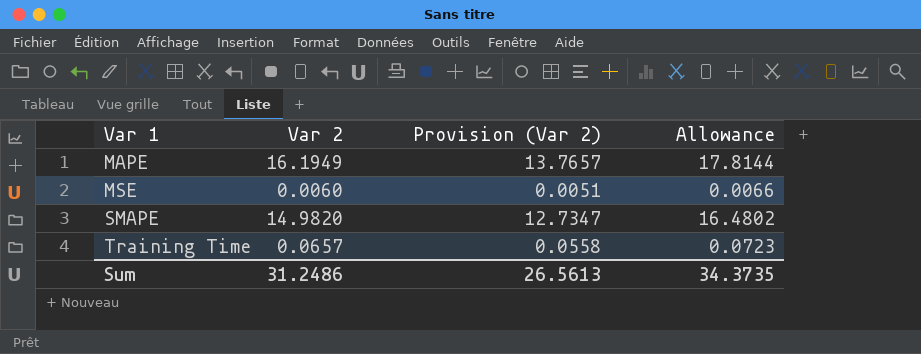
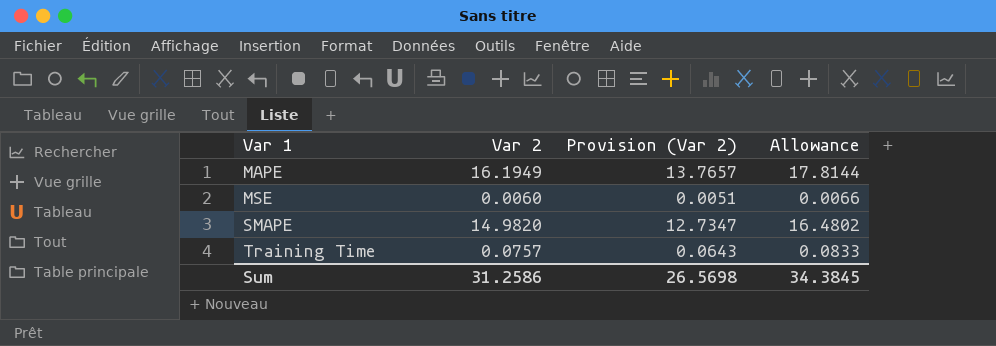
Training Time | Var 2: 0.0657 -> 0.0757
Training Time | Provision (Var 2): 0.0558 -> 0.0643
Training Time | Allowance: 0.0723 -> 0.0833
Sum | Var 2: 31.2486 -> 31.2586
Sum | Provision (Var 2): 26.5613 -> 26.5698
Sum | Allowance: 34.3735 -> 34.3845

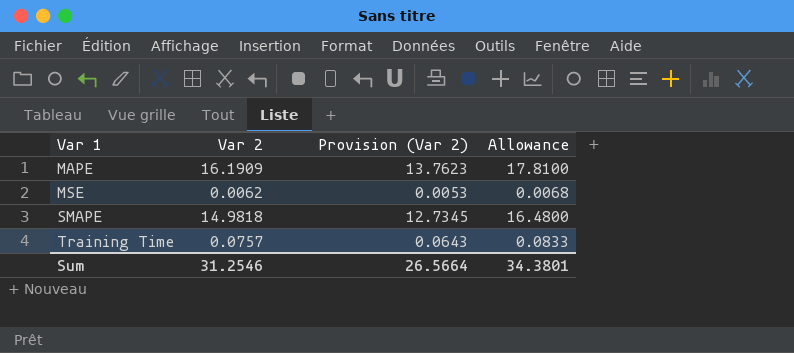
MAPE | Var 2: 16.1949 -> 16.1909
MAPE | Provision (Var 2): 13.7657 -> 13.7623
MAPE | Allowance: 17.8144 -> 17.8100
MSE | Var 2: 0.0060 -> 0.0062
MSE | Provision (Var 2): 0.0051 -> 0.0053
MSE | Allowance: 0.0066 -> 0.0068
SMAPE | Var 2: 14.9820 -> 14.9818
SMAPE | Provision (Var 2): 12.7347 -> 12.7345
SMAPE | Allowance: 16.4802 -> 16.4800
Sum | Var 2: 31.2586 -> 31.2546
Sum | Provision (Var 2): 26.5698 -> 26.5664
Sum | Allowance: 34.3845 -> 34.3801

